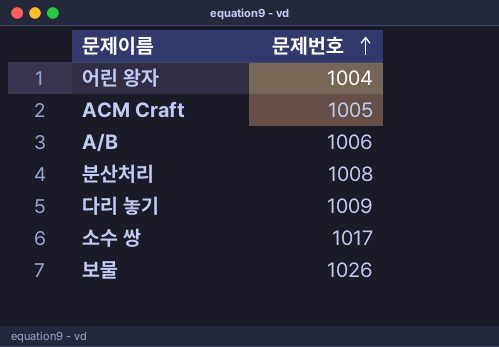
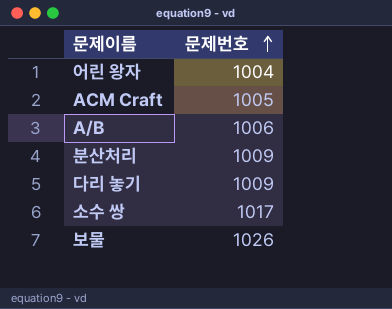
분산처리 | 문제번호: 1008 -> 1009

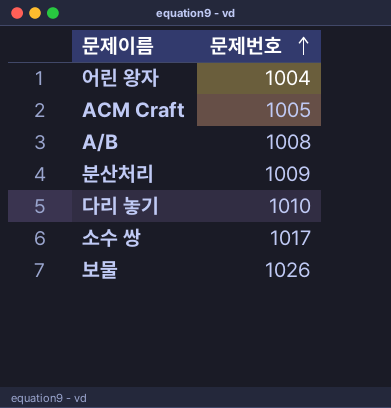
A/B | 문제번호: 1006 -> 1008
다리 놓기 | 문제번호: 1009 -> 1010

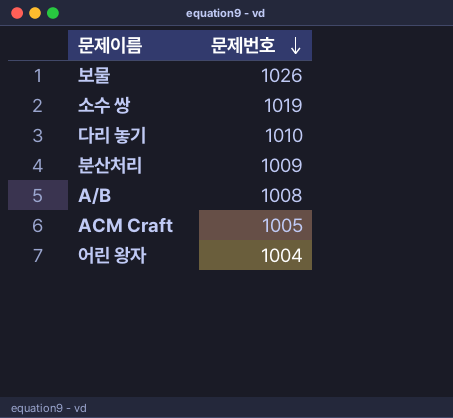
row order: 문제번호 ascending -> 문제번호 descending
소수 쌍 | 문제번호: 1017 -> 1019

